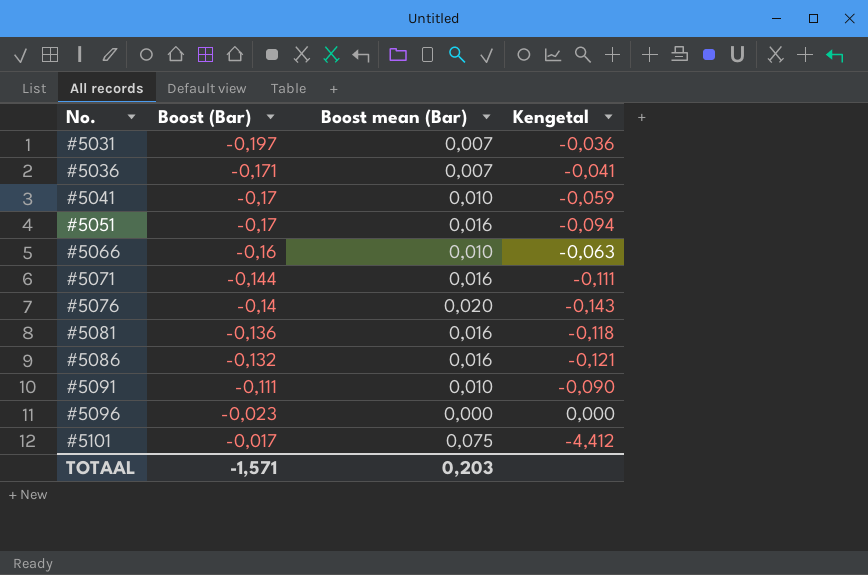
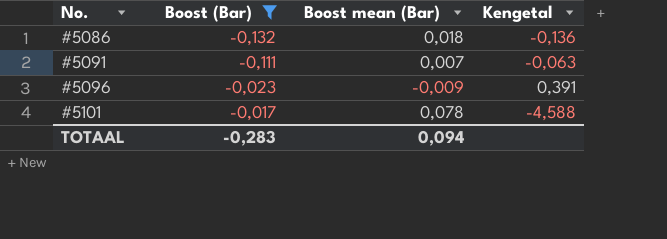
filter: none -> Boost (Bar) >= -0,132
#5086 | Boost mean (Bar): 0,016 -> 0,018
#5086 | Kengetal: -0,121 -> -0,136
#5091 | Boost mean (Bar): 0,010 -> 0,007
#5091 | Kengetal: -0,090 -> -0,063
#5096 | Boost mean (Bar): 0,000 -> -0,009
#5096 | Kengetal: 0,000 -> 0,391
#5101 | Boost mean (Bar): 0,075 -> 0,078
#5101 | Kengetal: -4,412 -> -4,588
TOTAAL | Boost (Bar): -1,571 -> -0,283
TOTAAL | Boost mean (Bar): 0,203 -> 0,094

